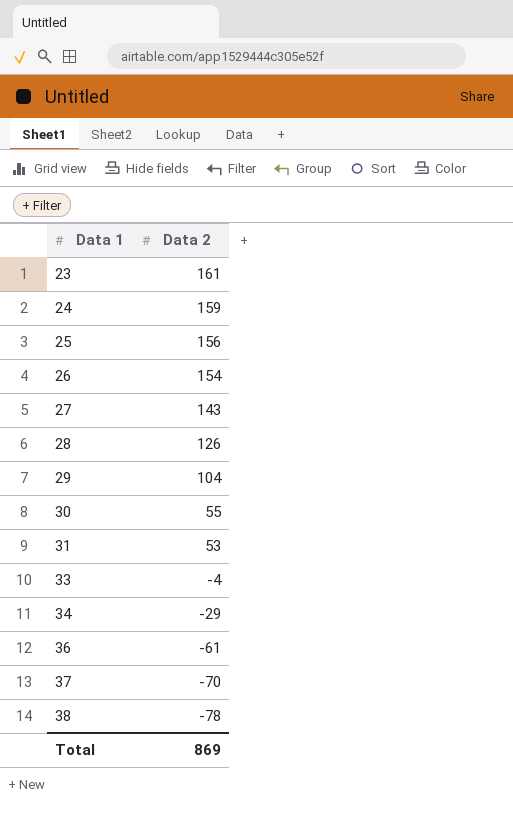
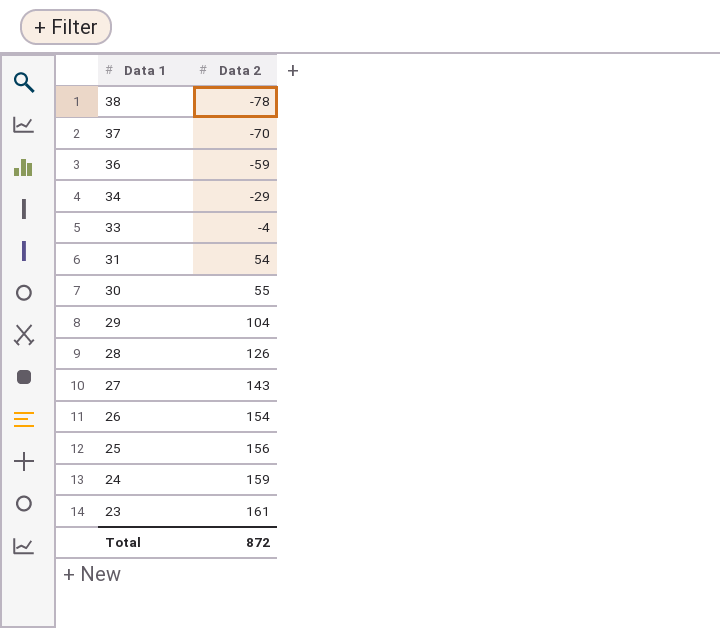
row order: Data 1 ascending -> Data 1 descending
36 | Data 2: -61 -> -59
31 | Data 2: 53 -> 54
Total | Data 2: 869 -> 872

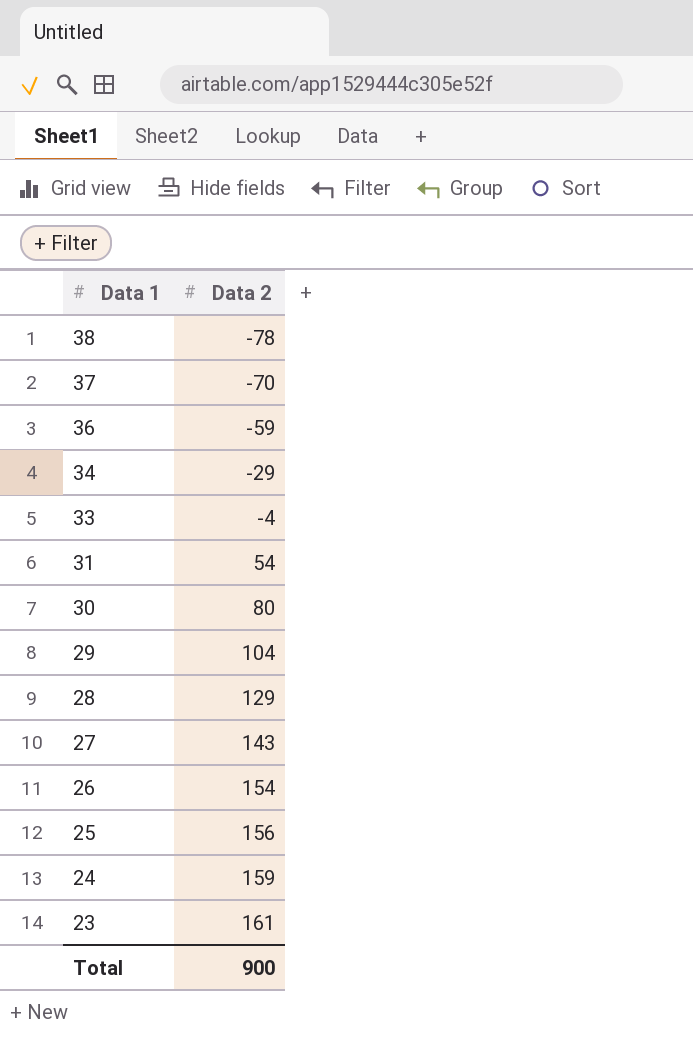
30 | Data 2: 55 -> 80
28 | Data 2: 126 -> 129
Total | Data 2: 872 -> 900

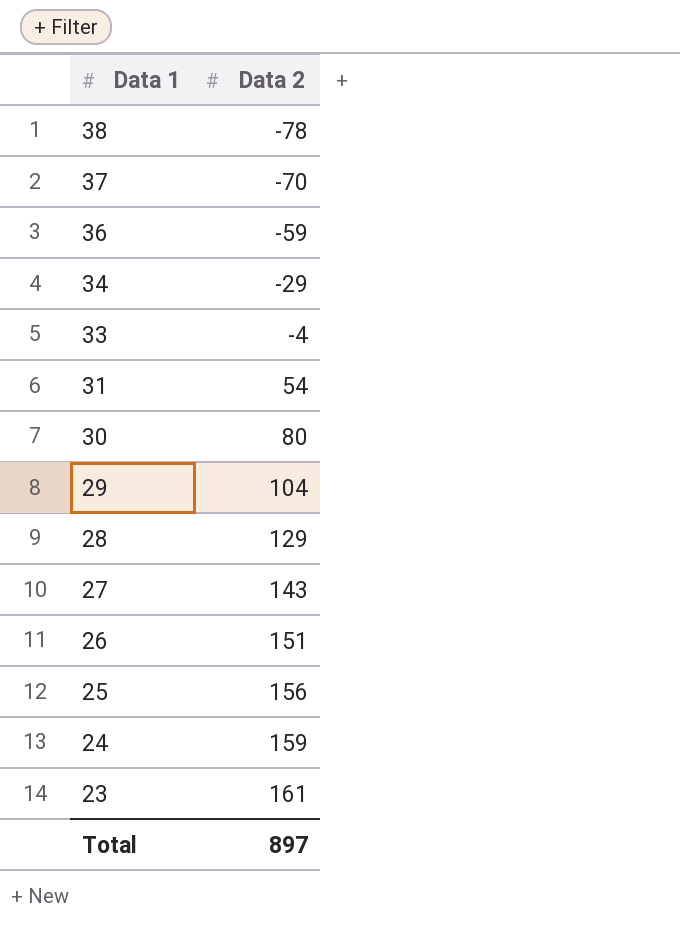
26 | Data 2: 154 -> 151
Total | Data 2: 900 -> 897

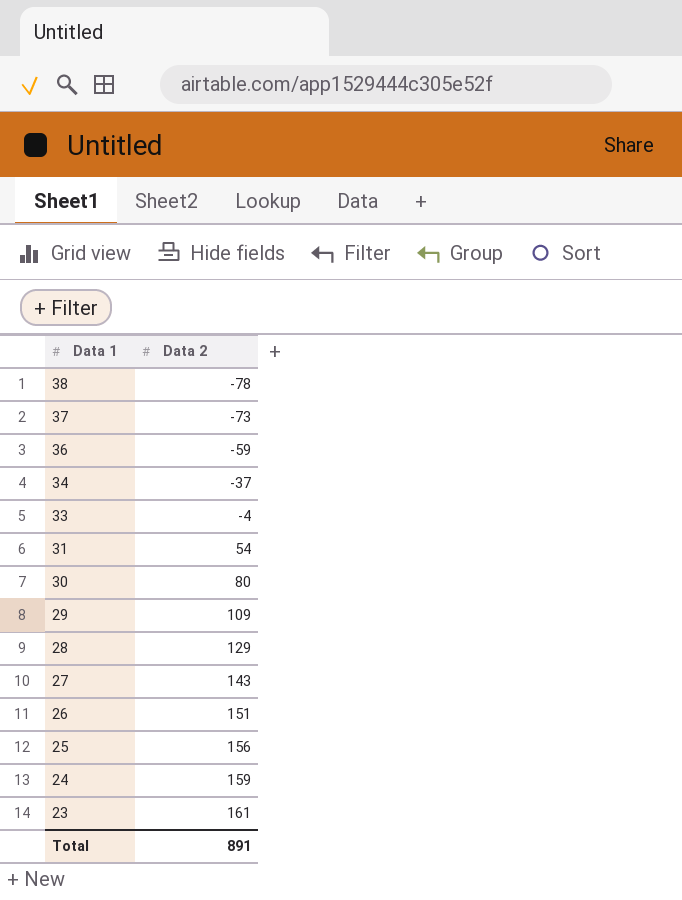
37 | Data 2: -70 -> -73
34 | Data 2: -29 -> -37
29 | Data 2: 104 -> 109
Total | Data 2: 897 -> 891

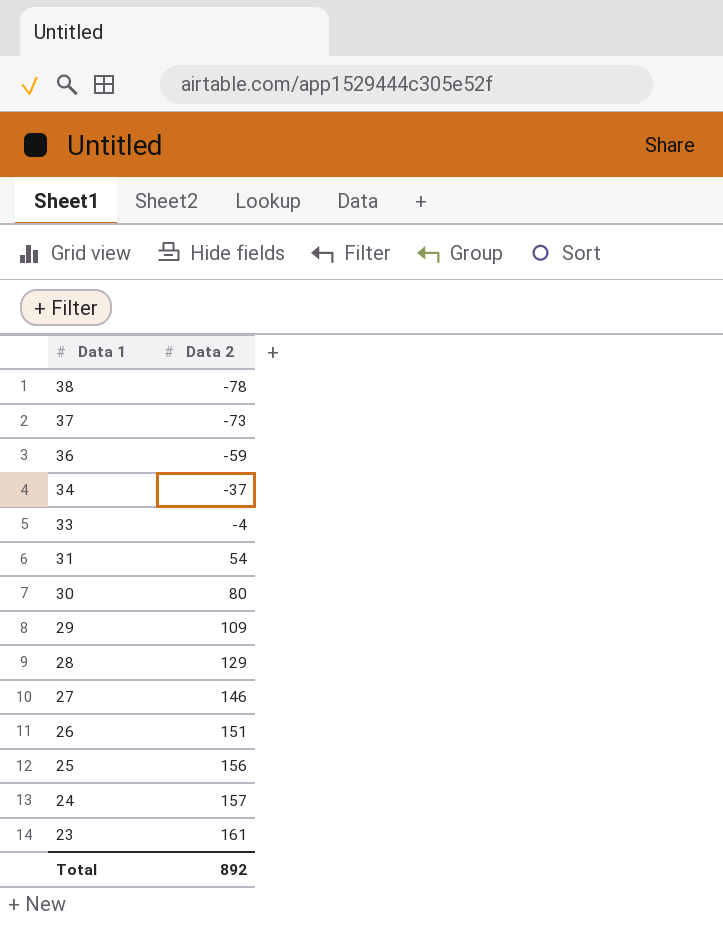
27 | Data 2: 143 -> 146
24 | Data 2: 159 -> 157
Total | Data 2: 891 -> 892

